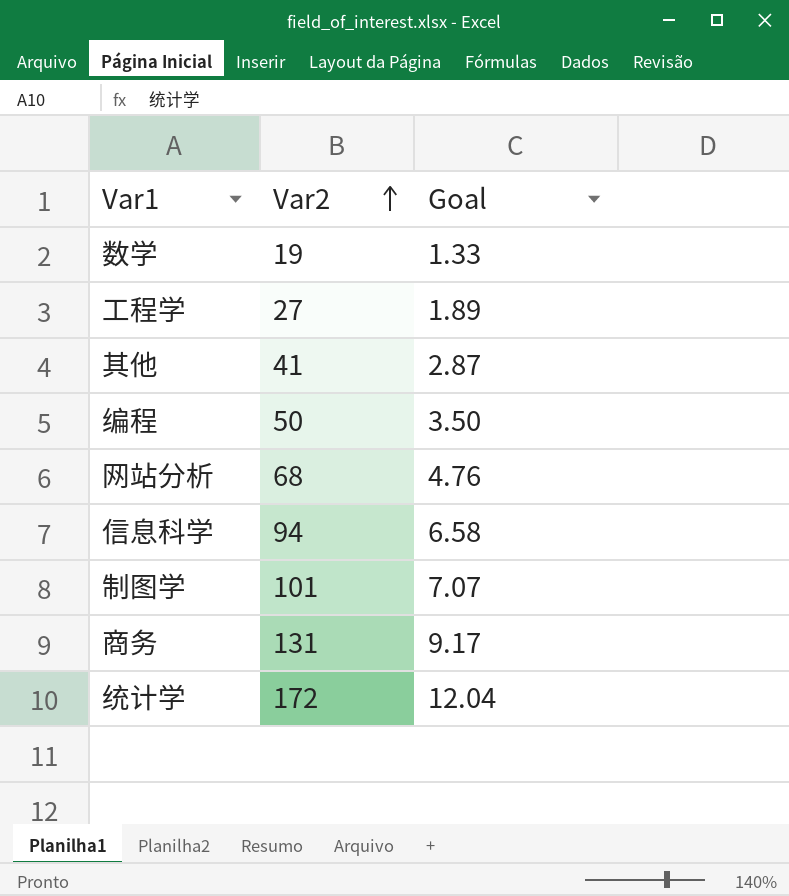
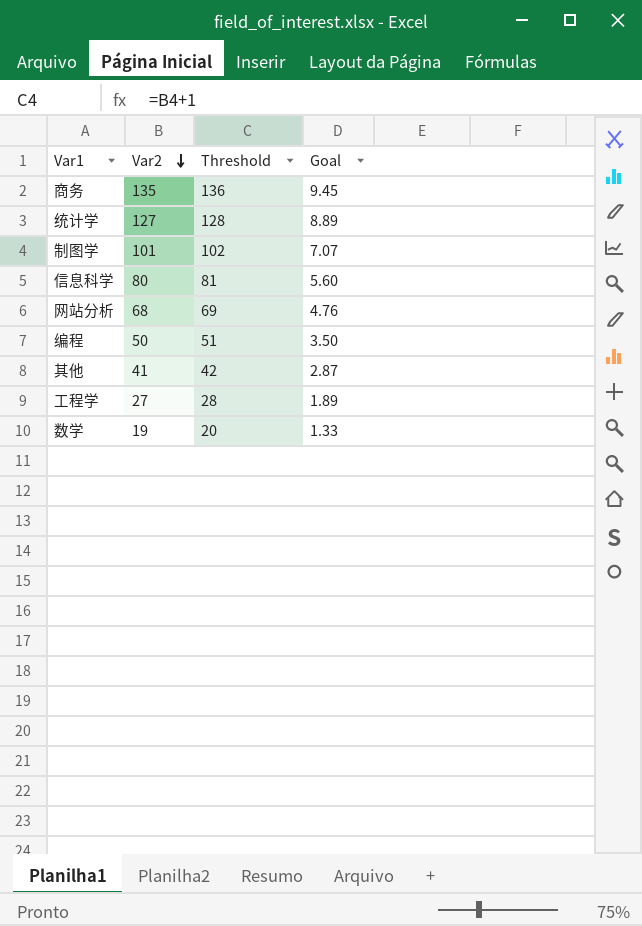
row order: Var2 ascending -> Var2 descending
column Threshold | formula: none -> [Var2] + 1
商务 | Var2: 131 -> 135
商务 | Goal: 9.17 -> 9.45
统计学 | Var2: 172 -> 127
统计学 | Goal: 12.04 -> 8.89
信息科学 | Var2: 94 -> 80
信息科学 | Goal: 6.58 -> 5.60

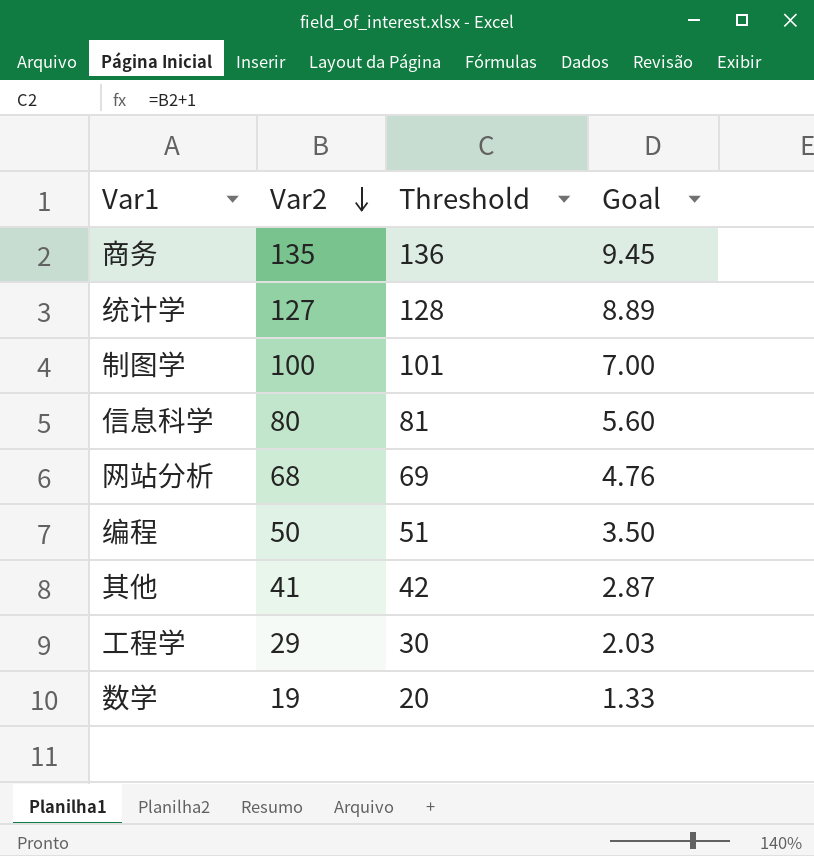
制图学 | Var2: 101 -> 100
制图学 | Threshold: 102 -> 101
制图学 | Goal: 7.07 -> 7.00
工程学 | Var2: 27 -> 29
工程学 | Threshold: 28 -> 30
工程学 | Goal: 1.89 -> 2.03

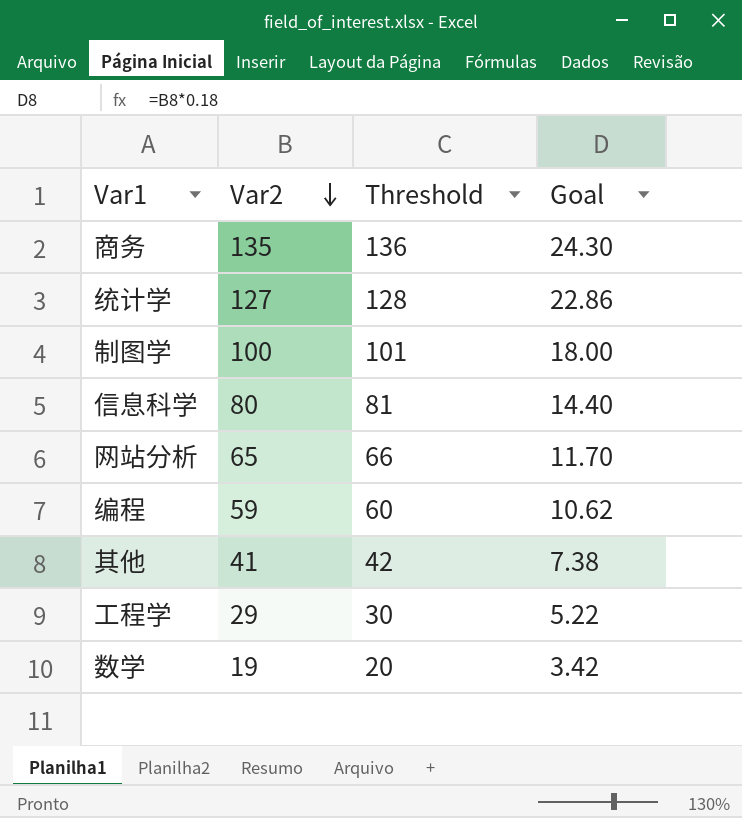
column Goal | formula: [Var2] * 0.07 -> [Var2] * 0.18
网站分析 | Var2: 68 -> 65
网站分析 | Threshold: 69 -> 66
编程 | Var2: 50 -> 59
编程 | Threshold: 51 -> 60

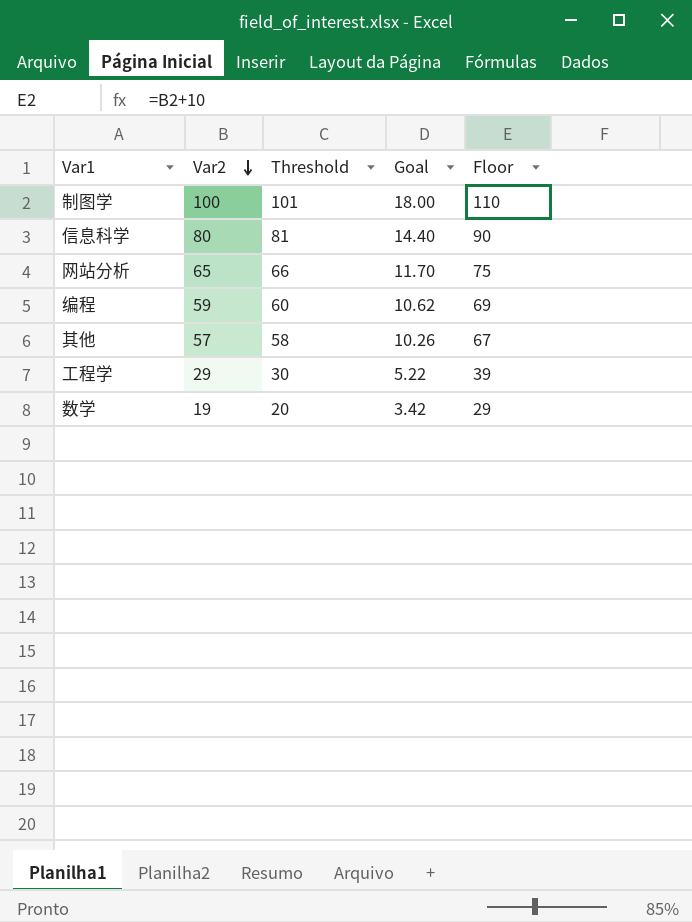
column Floor | formula: none -> [Var2] + 10
row 商务: 135 | 136 | 24.30 -> none
row 统计学: 127 | 128 | 22.86 -> none
其他 | Var2: 41 -> 57
其他 | Threshold: 42 -> 58
其他 | Goal: 7.38 -> 10.26

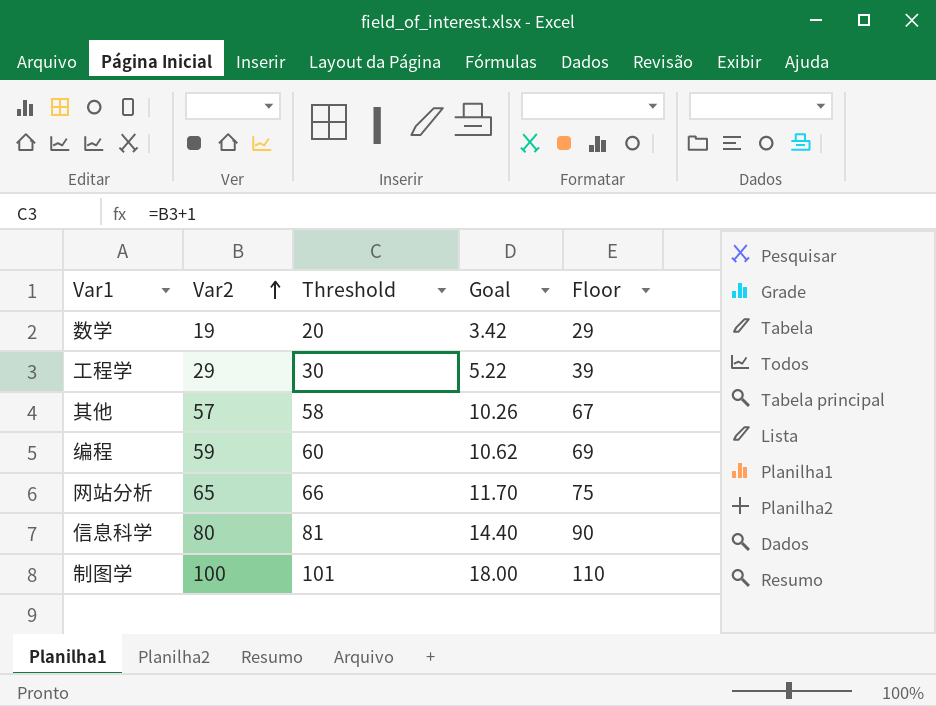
row order: Var2 descending -> Var2 ascending

